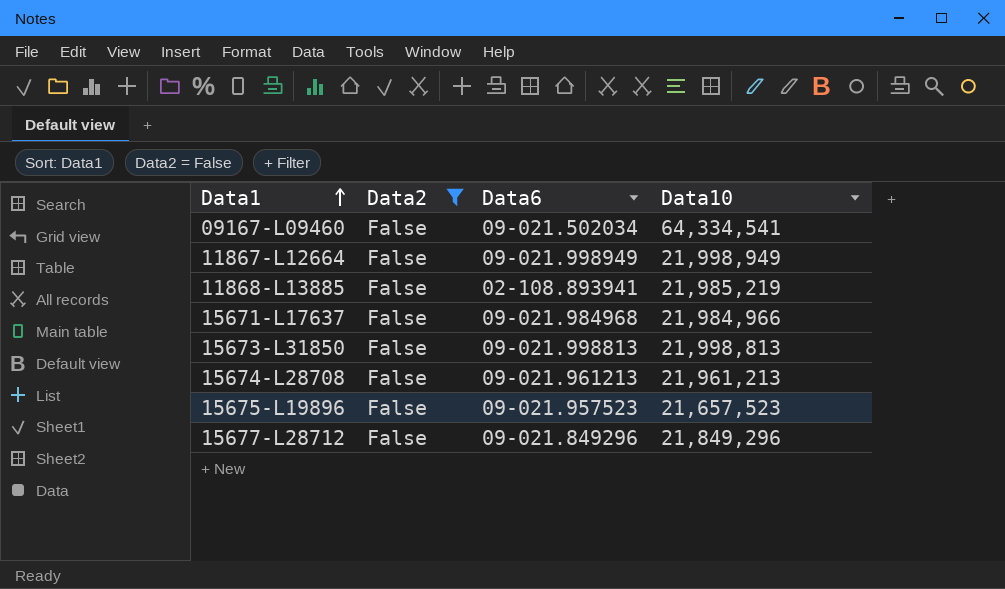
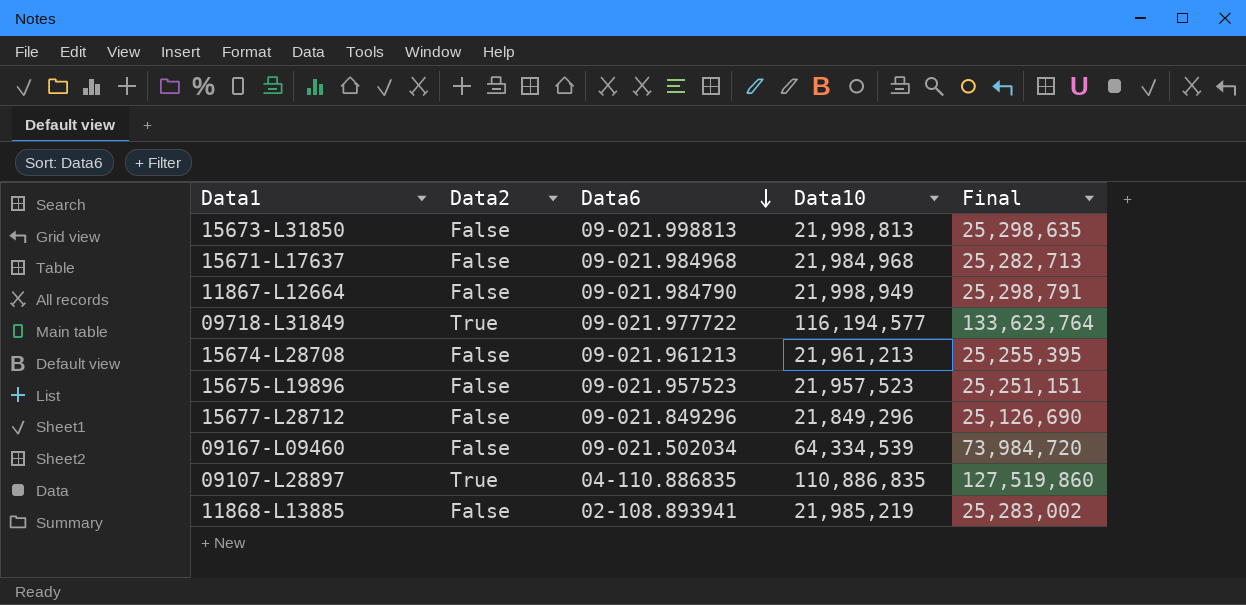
filter: Data2 = False -> none
row order: Data1 ascending -> Data6 descending
column Final | formula: none -> [Data10] * 1.15
15671-L17637 | Data10: 21,984,966 -> 21,984,968
11867-L12664 | Data6: 09-021.998949 -> 09-021.984790
15675-L19896 | Data10: 21,657,523 -> 21,957,523
09167-L09460 | Data10: 64,334,541 -> 64,334,539

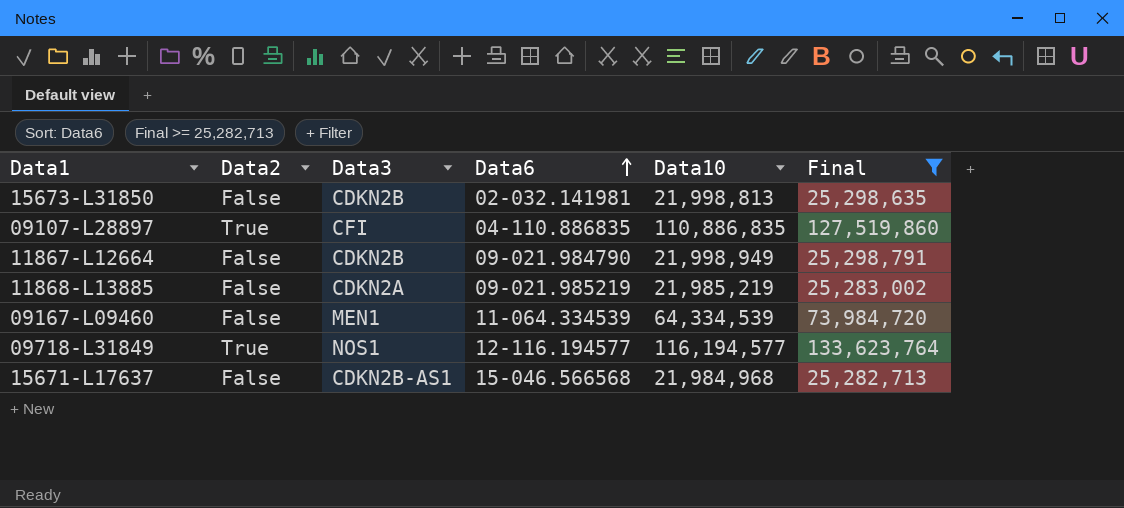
filter: none -> Final >= 25,282,713
row order: Data6 descending -> Data6 ascending
column Data3 | position: none -> 3
15673-L31850 | Data6: 09-021.998813 -> 02-032.141981
11868-L13885 | Data6: 02-108.893941 -> 09-021.985219
09167-L09460 | Data6: 09-021.502034 -> 11-064.334539
09718-L31849 | Data6: 09-021.977722 -> 12-116.194577
15671-L17637 | Data6: 09-021.984968 -> 15-046.566568

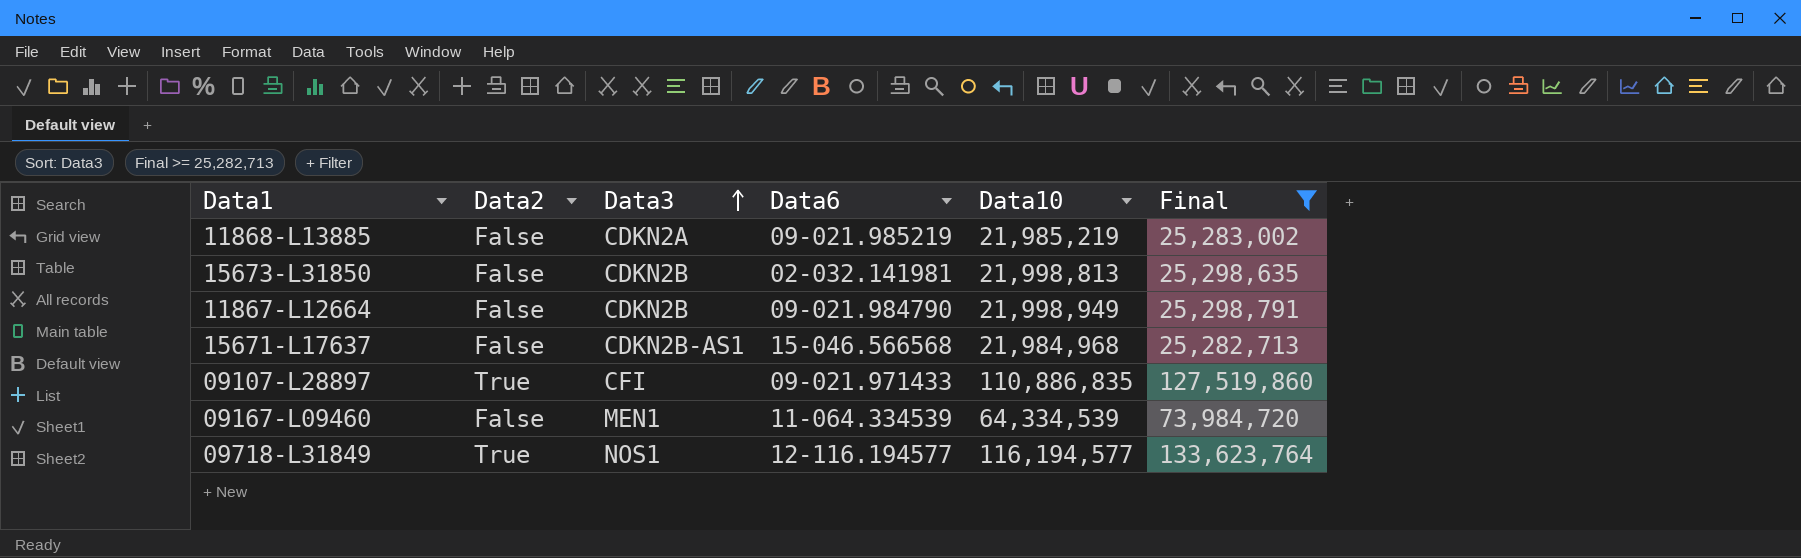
row order: Data6 ascending -> Data3 ascending
09107-L28897 | Data6: 04-110.886835 -> 09-021.971433

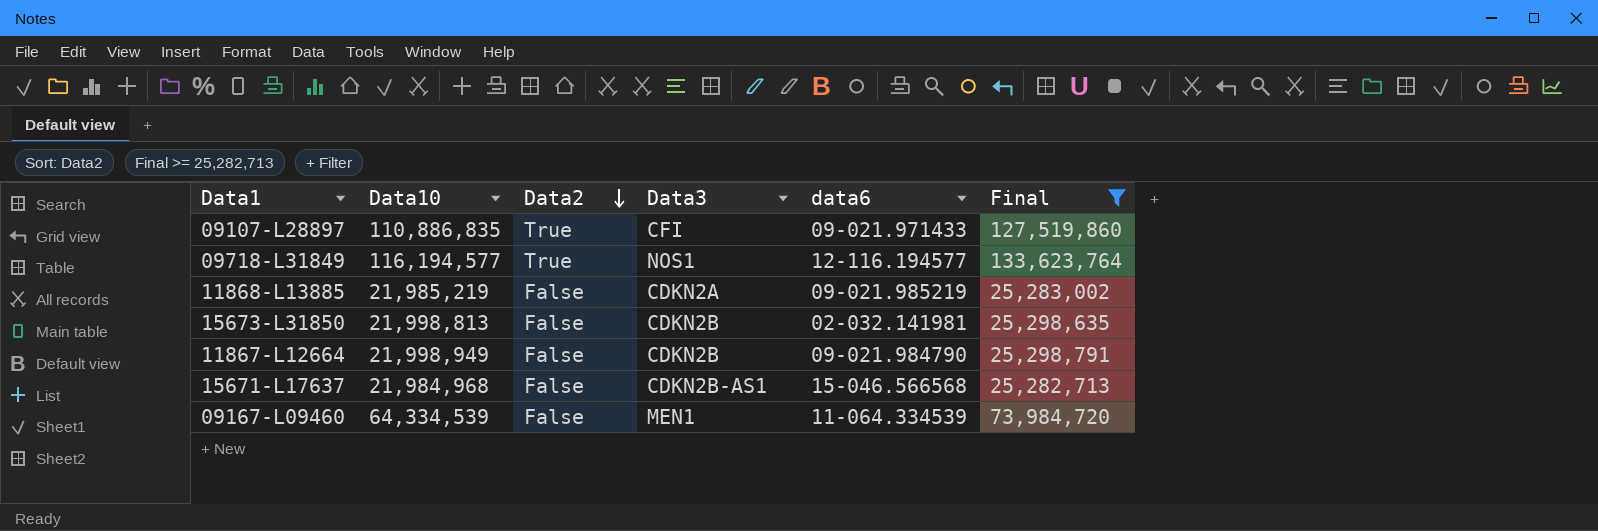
row order: Data3 ascending -> Data2 descending
column Data10 | position: 5 -> 2
column name: Data6 -> data6

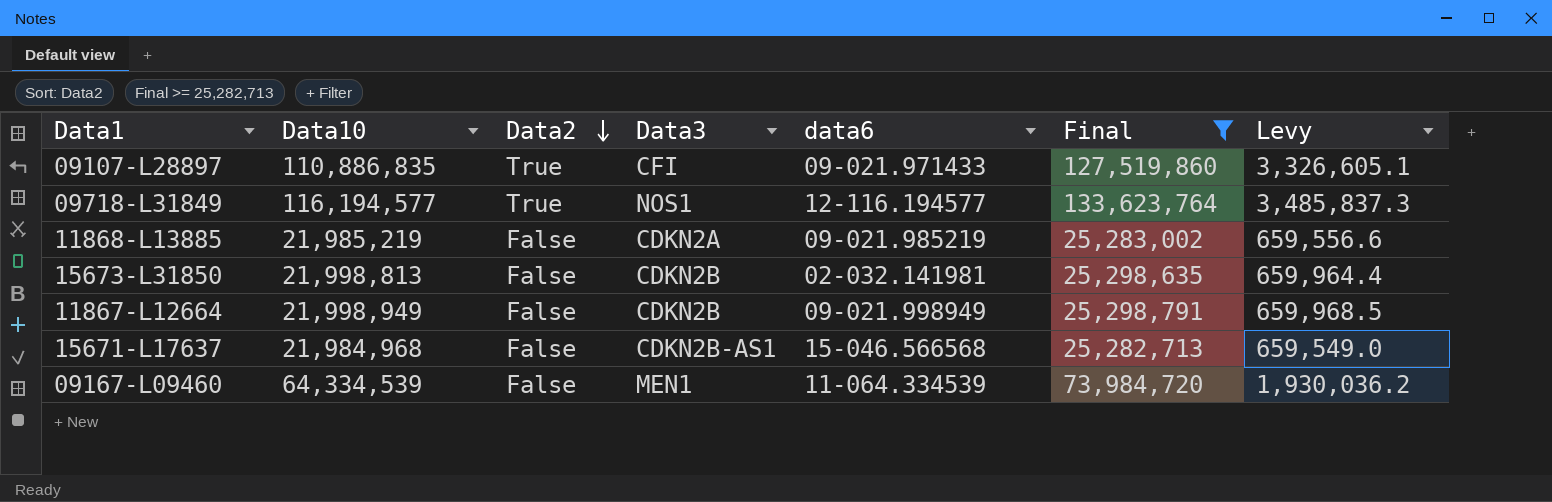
column Levy | formula: none -> [Data10] * 0.03
11867-L12664 | data6: 09-021.984790 -> 09-021.998949

